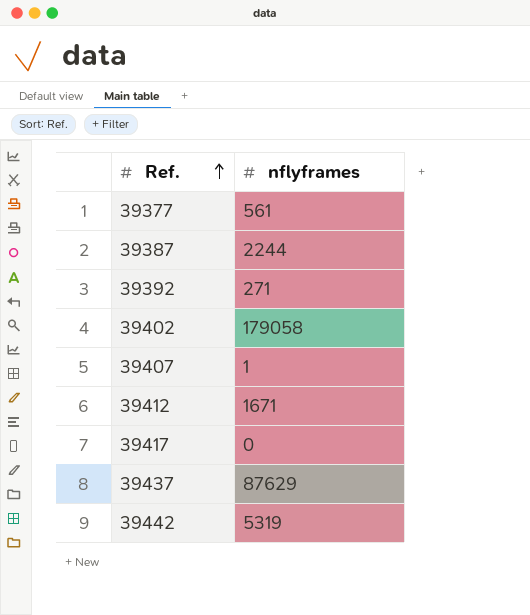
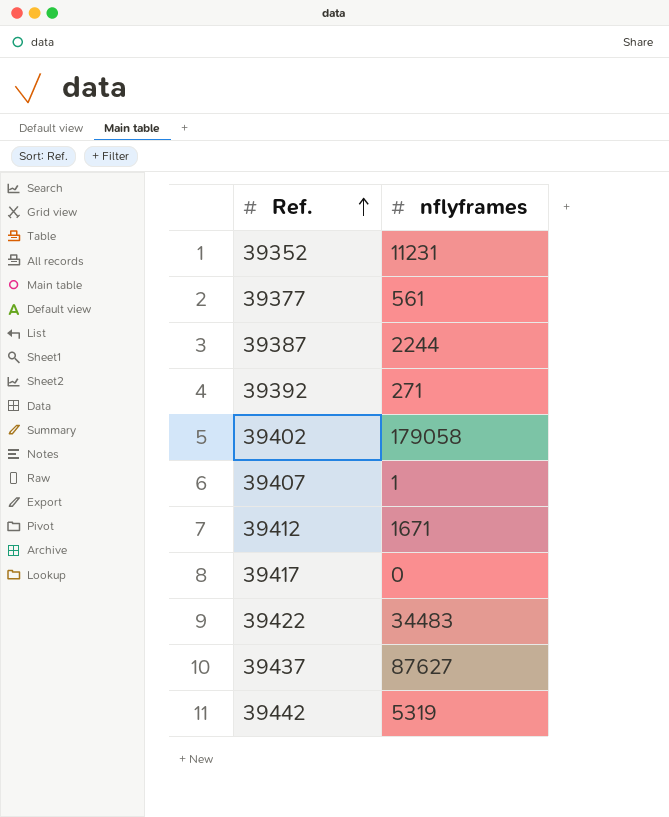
row 39352: none -> 11231
row 39422: none -> 34483
39437 | nflyframes: 87629 -> 87627

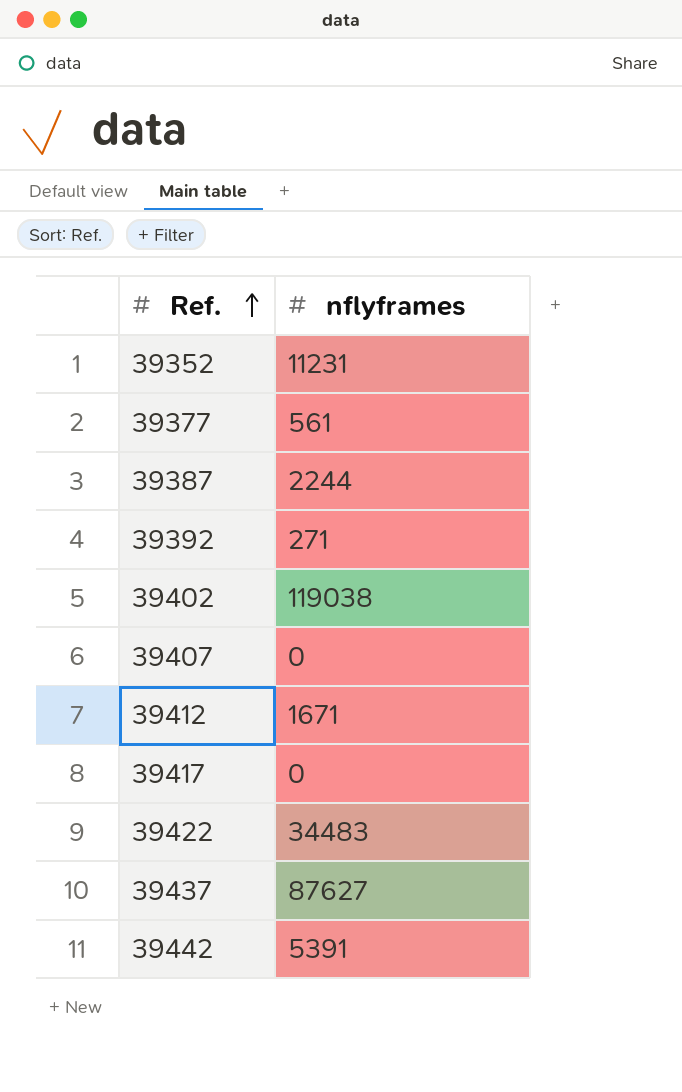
39402 | nflyframes: 179058 -> 119038
39407 | nflyframes: 1 -> 0
39442 | nflyframes: 5319 -> 5391

